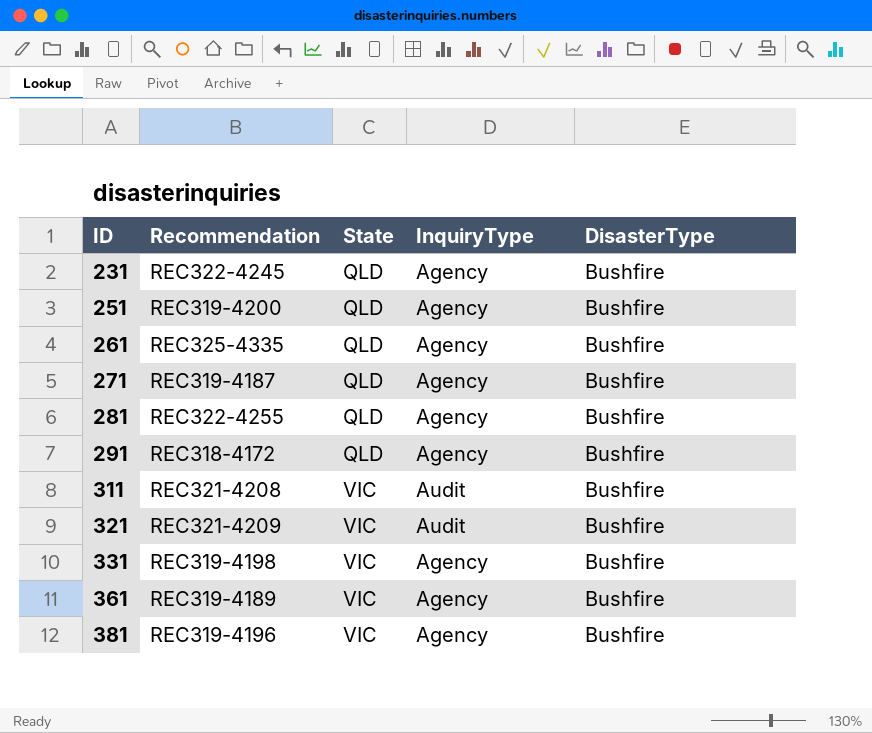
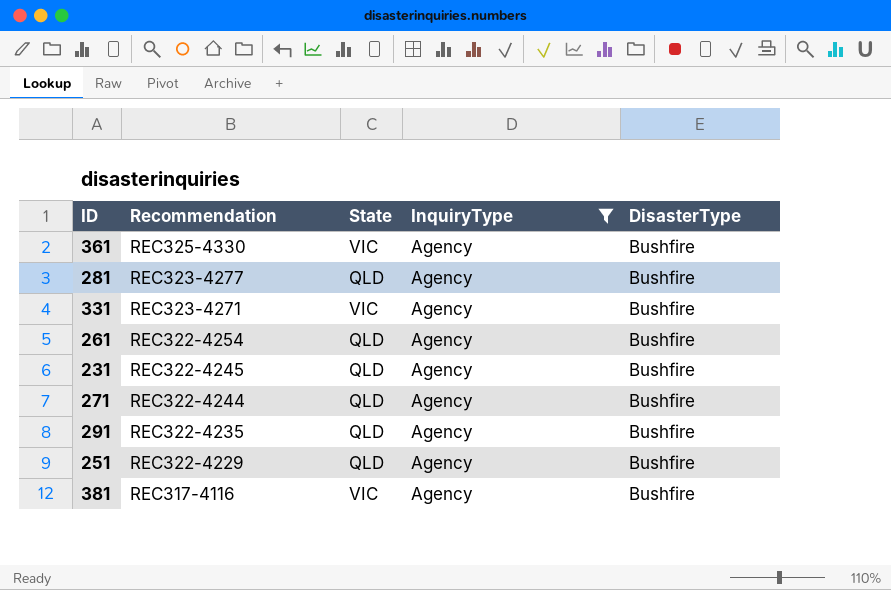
filter: none -> InquiryType = Agency
row order: ID ascending -> Recommendation descending
361 | Recommendation: REC319-4189 -> REC325-4330
281 | Recommendation: REC322-4255 -> REC323-4277
331 | Recommendation: REC319-4198 -> REC323-4271
261 | Recommendation: REC325-4335 -> REC322-4254
271 | Recommendation: REC319-4187 -> REC322-4244
291 | Recommendation: REC318-4172 -> REC322-4235
251 | Recommendation: REC319-4200 -> REC322-4229
381 | Recommendation: REC319-4196 -> REC317-4116

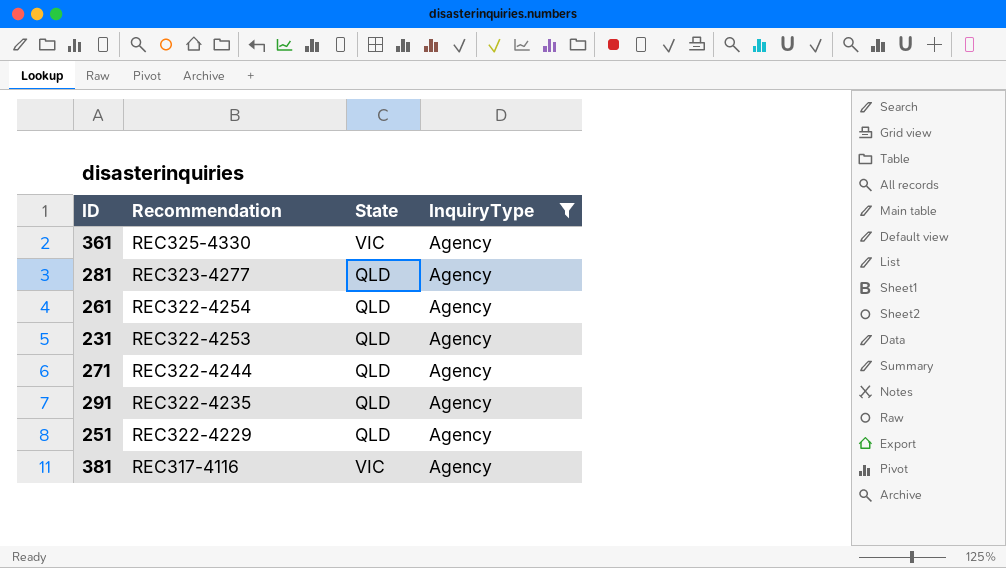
column DisasterType | position: 5 -> none
row 331: REC323-4271 | VIC | Agency | Bushfire -> none
231 | Recommendation: REC322-4245 -> REC322-4253

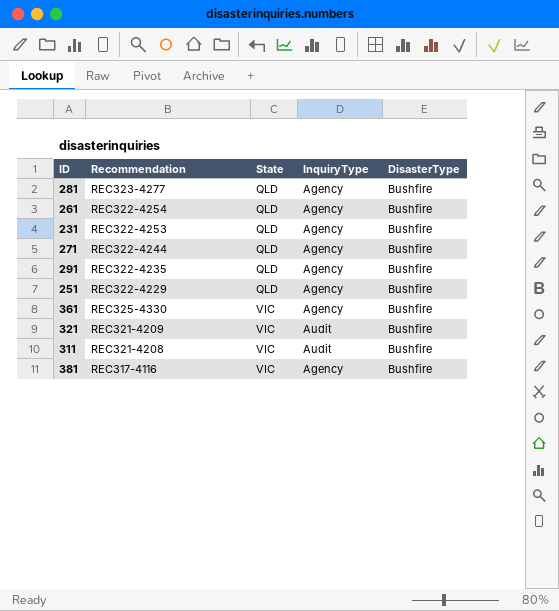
filter: InquiryType = Agency -> none
row order: Recommendation descending -> State ascending
column DisasterType | position: none -> 5

